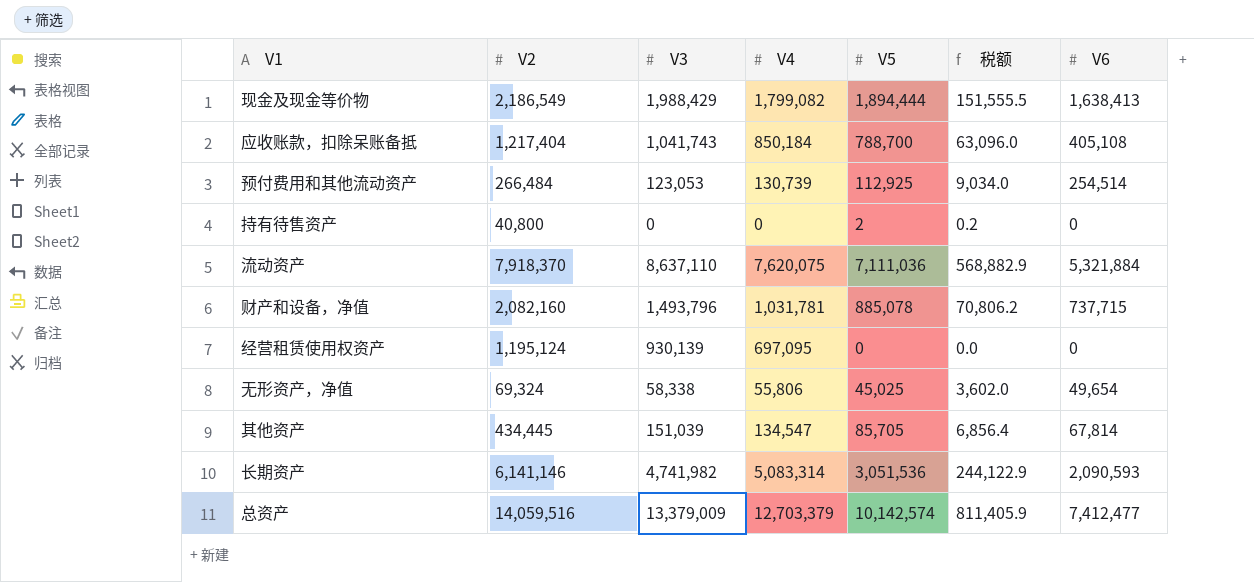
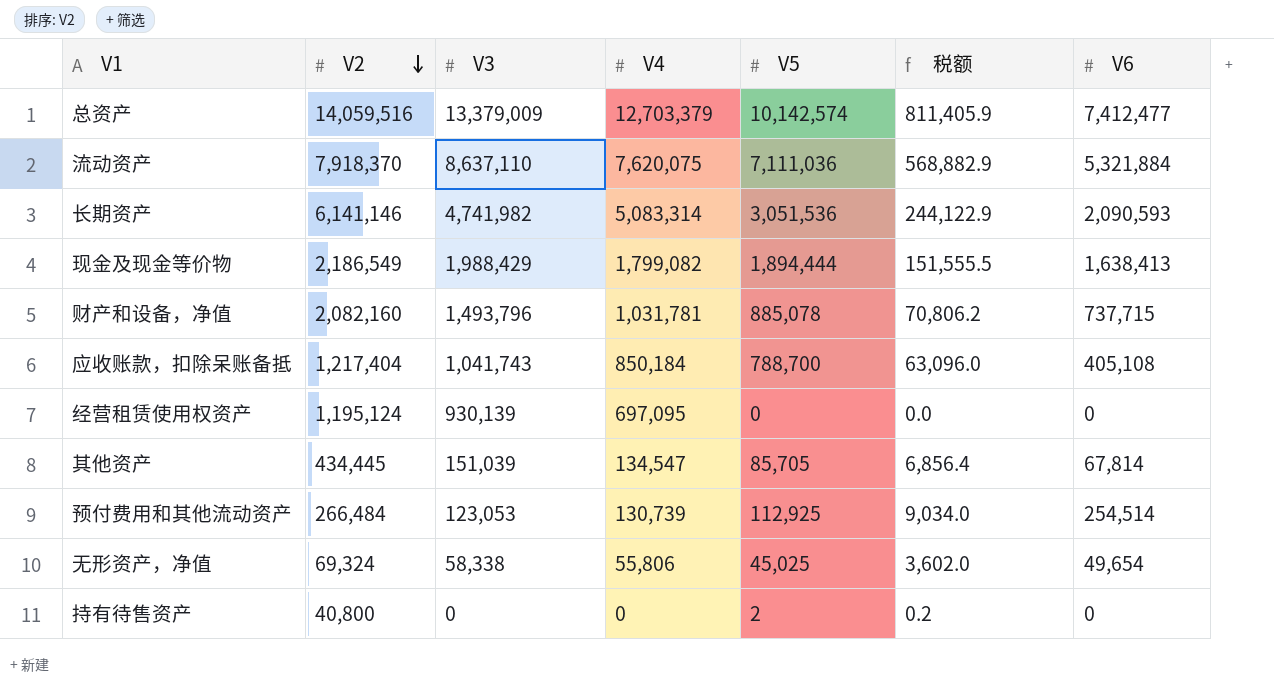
row order: none -> V2 descending

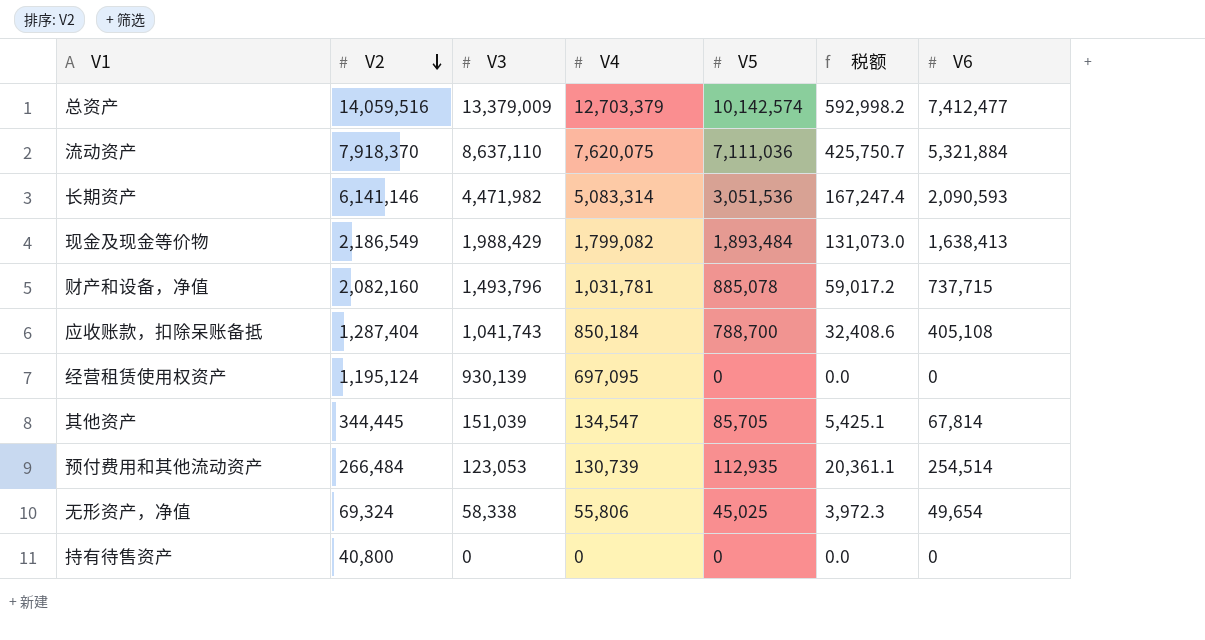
column 税额 | formula: [V5] * 0.08 -> [V6] * 0.08
长期资产 | V3: 4,741,982 -> 4,471,982
现金及现金等价物 | V5: 1,894,444 -> 1,893,484
应收账款，扣除呆账备抵 | V2: 1,217,404 -> 1,287,404
其他资产 | V2: 434,445 -> 344,445
预付费用和其他流动资产 | V5: 112,925 -> 112,935
持有待售资产 | V5: 2 -> 0

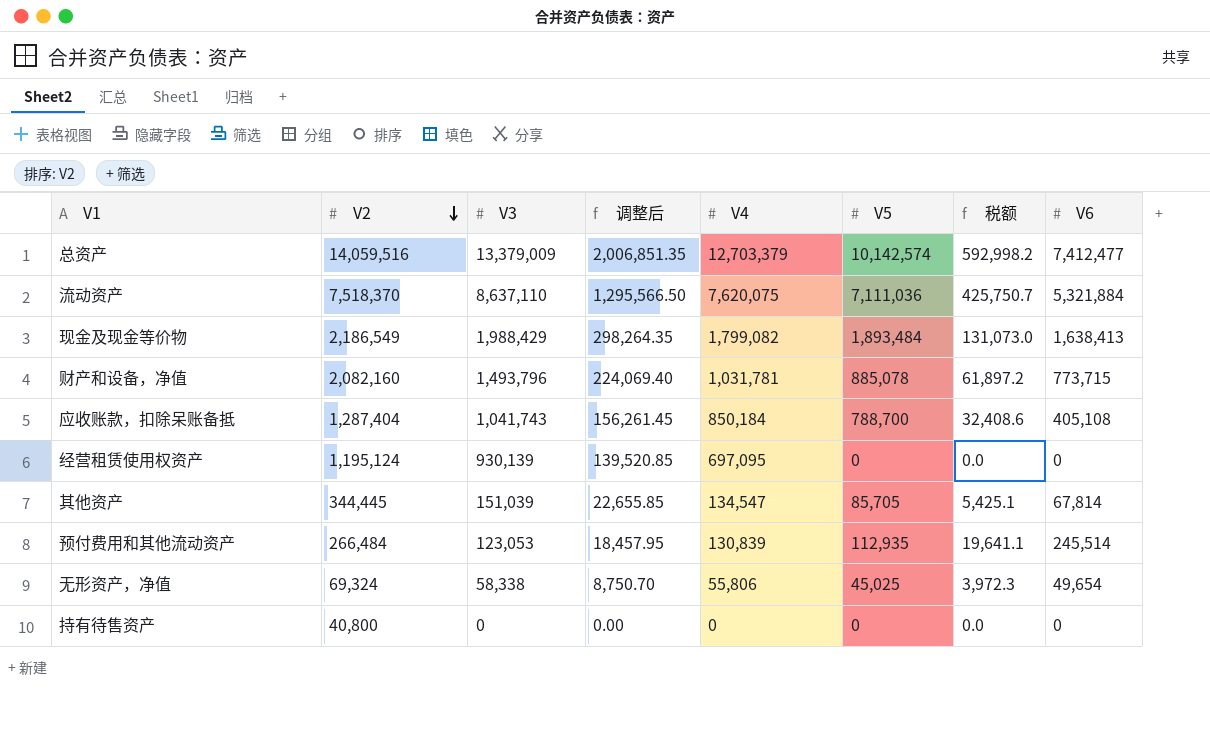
column 调整后 | formula: none -> [V3] * 0.15
row 长期资产: 6,141,146 | 4,471,982 | 5,083,314 | 3,051,536 | 167,247.4 | 2,090,593 -> none
流动资产 | V2: 7,918,370 -> 7,518,370
财产和设备，净值 | 税额: 59,017.2 -> 61,897.2
财产和设备，净值 | V6: 737,715 -> 773,715
预付费用和其他流动资产 | V4: 130,739 -> 130,839
预付费用和其他流动资产 | 税额: 20,361.1 -> 19,641.1
预付费用和其他流动资产 | V6: 254,514 -> 245,514

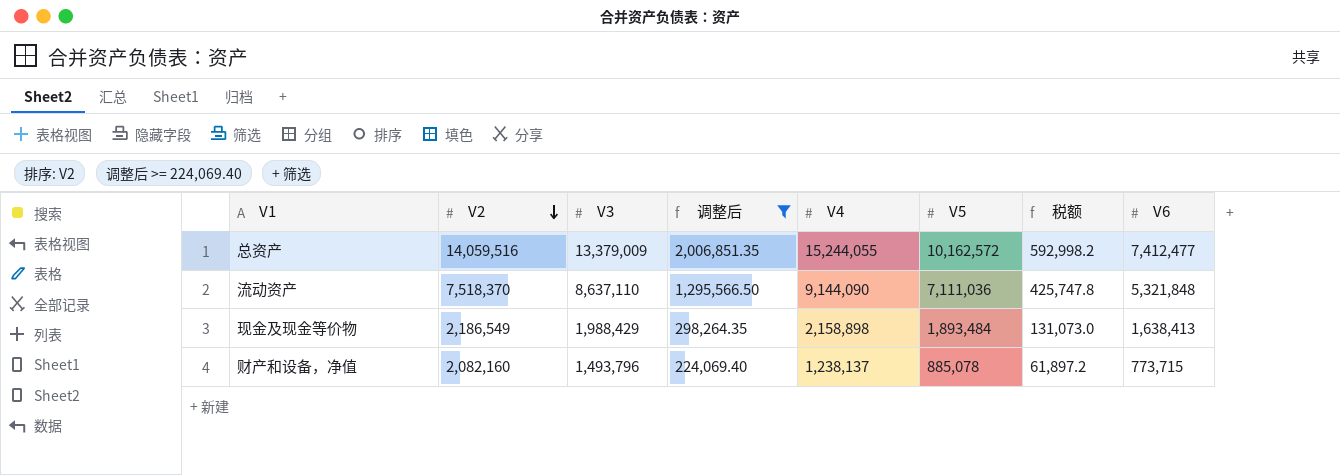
filter: none -> 调整后 >= 224,069.40
总资产 | V4: 12,703,379 -> 15,244,055
总资产 | V5: 10,142,574 -> 10,162,572
流动资产 | V4: 7,620,075 -> 9,144,090
流动资产 | 税额: 425,750.7 -> 425,747.8
流动资产 | V6: 5,321,884 -> 5,321,848
现金及现金等价物 | V4: 1,799,082 -> 2,158,898
财产和设备，净值 | V4: 1,031,781 -> 1,238,137

